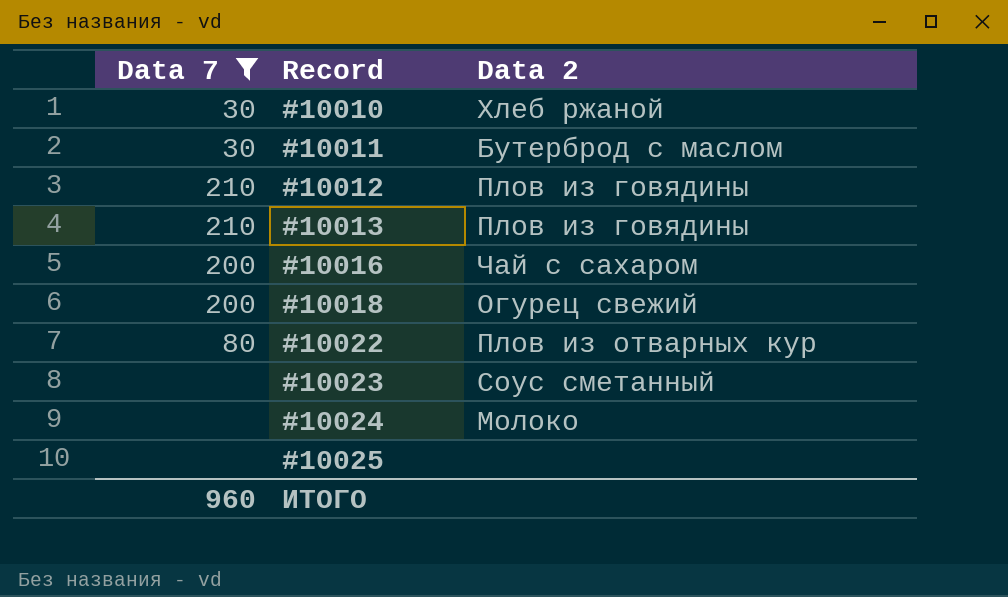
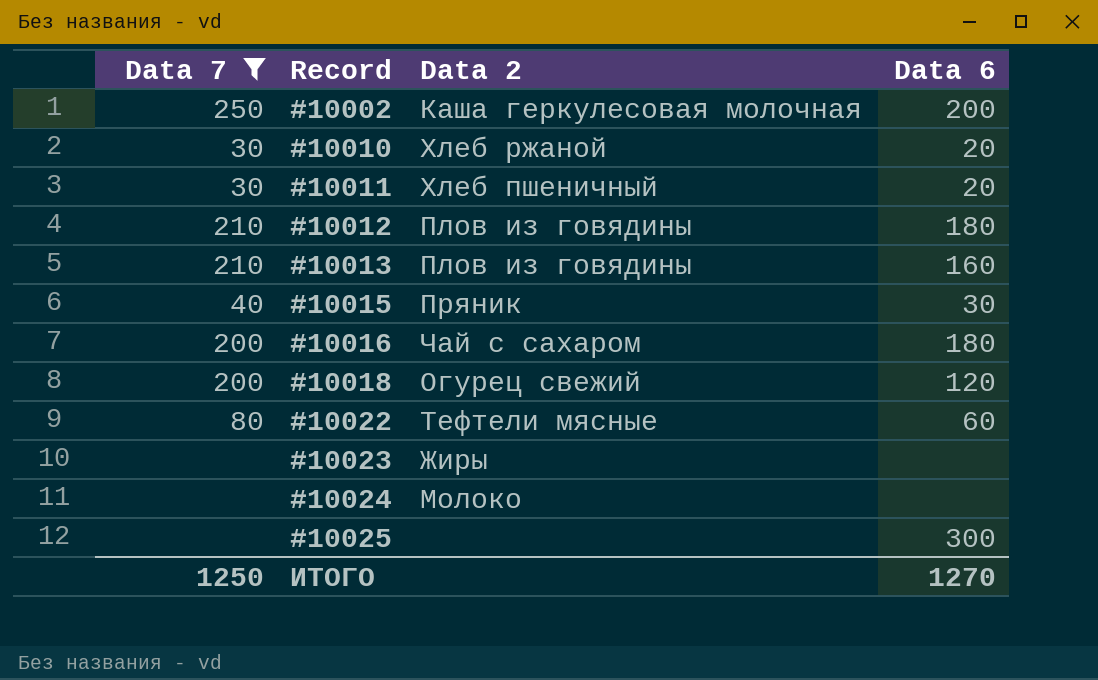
column Data 6 | position: none -> 4
row #10002: none -> 250 | Каша геркулесовая молочная | 200
#10011 | Data 2: Бутерброд с маслом -> Хлеб пшеничный
row #10015: none -> 40 | Пряник | 30
#10022 | Data 2: Плов из отварных кур -> Тефтели мясные
#10023 | Data 2: Соус сметанный -> Жиры
ИТОГО | Data 7: 960 -> 1250

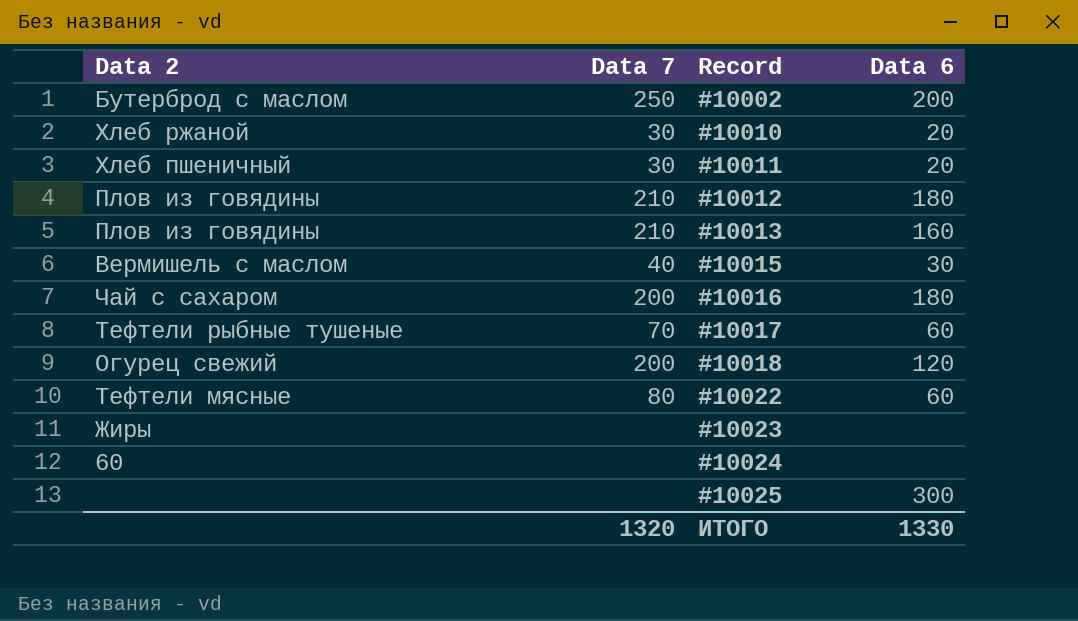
filter: Data 7 != 70 -> none
column Data 2 | position: 3 -> 1
#10002 | Data 2: Каша геркулесовая молочная -> Бутерброд с маслом
#10015 | Data 2: Пряник -> Вермишель с маслом
#10024 | Data 2: Молоко -> 60
ИТОГО | Data 7: 1250 -> 1320
ИТОГО | Data 6: 1270 -> 1330

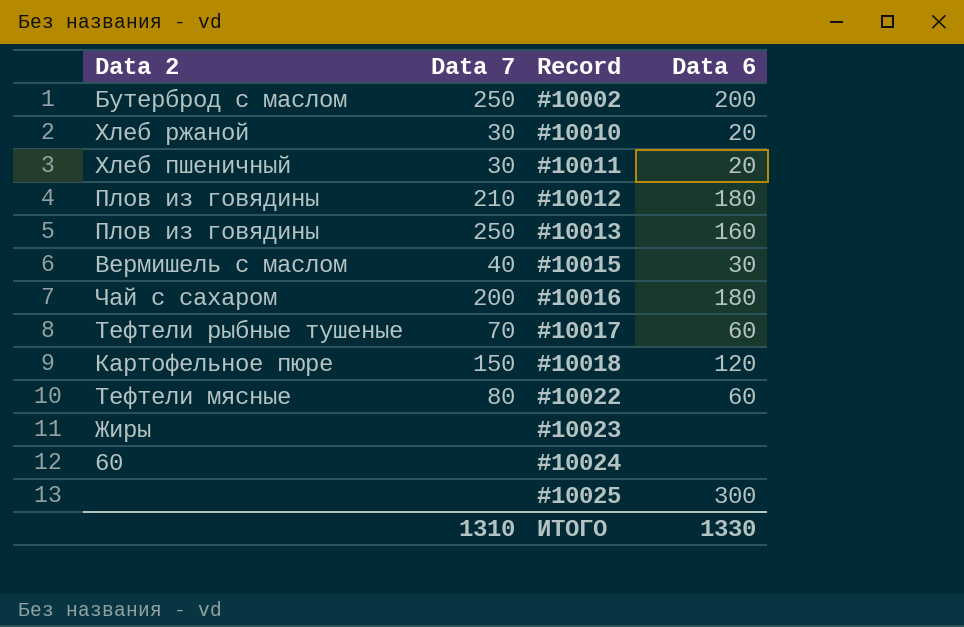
#10013 | Data 7: 210 -> 250
#10018 | Data 2: Огурец свежий -> Картофельное пюре
#10018 | Data 7: 200 -> 150
ИТОГО | Data 7: 1320 -> 1310

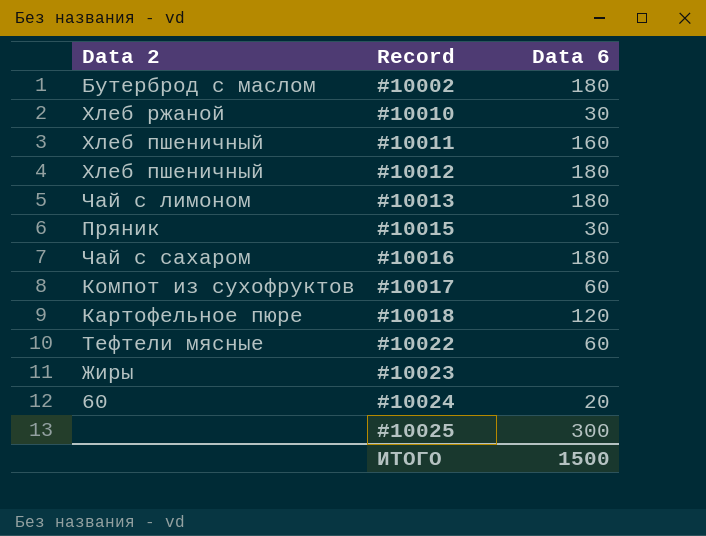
column Data 7 | position: 2 -> none
#10002 | Data 6: 200 -> 180
#10010 | Data 6: 20 -> 30
#10011 | Data 6: 20 -> 160
#10012 | Data 2: Плов из говядины -> Хлеб пшеничный
#10013 | Data 2: Плов из говядины -> Чай с лимоном
#10013 | Data 6: 160 -> 180
#10015 | Data 2: Вермишель с маслом -> Пряник
#10017 | Data 2: Тефтели рыбные тушеные -> Компот из сухофруктов
#10024 | Data 6: none -> 20
ИТОГО | Data 6: 1330 -> 1500

